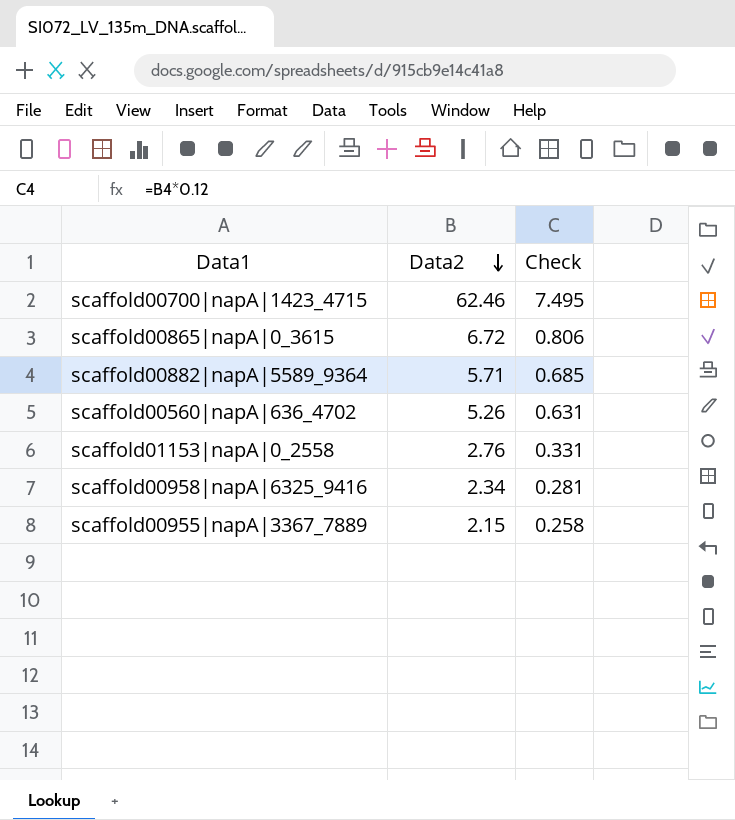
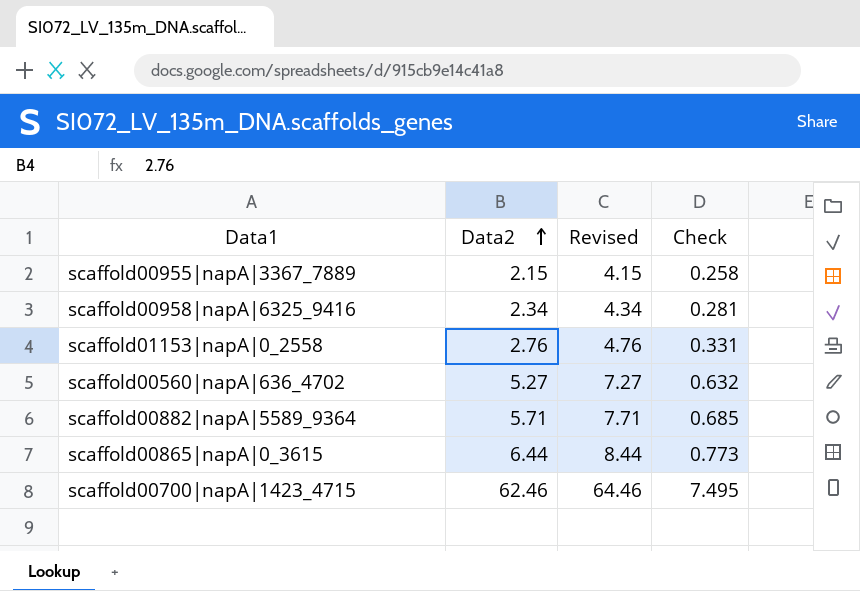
row order: Data2 descending -> Data2 ascending
column Revised | formula: none -> [Data2] + 2
scaffold00560|napA|636_4702 | Data2: 5.26 -> 5.27
scaffold00560|napA|636_4702 | Check: 0.631 -> 0.632
scaffold00865|napA|0_3615 | Data2: 6.72 -> 6.44
scaffold00865|napA|0_3615 | Check: 0.806 -> 0.773

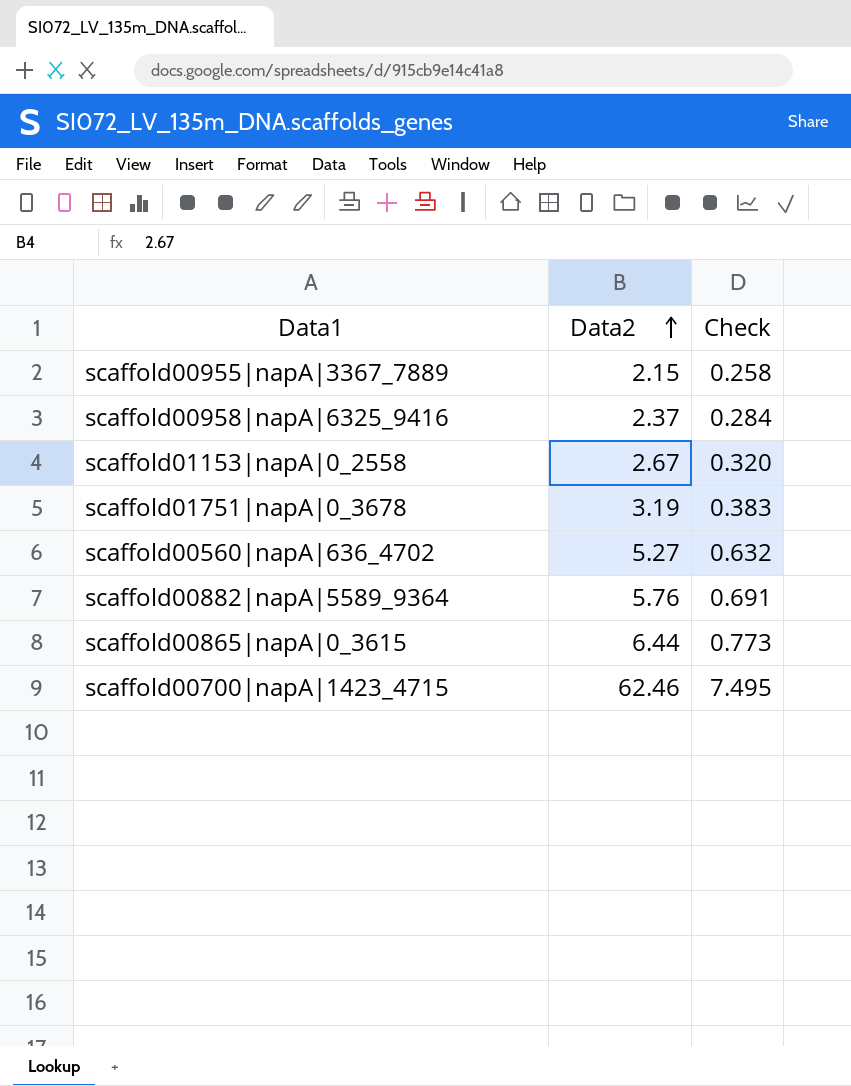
column Revised | formula: [Data2] + 2 -> none
scaffold00958|napA|6325_9416 | Data2: 2.34 -> 2.37
scaffold00958|napA|6325_9416 | Check: 0.281 -> 0.284
scaffold01153|napA|0_2558 | Data2: 2.76 -> 2.67
scaffold01153|napA|0_2558 | Check: 0.331 -> 0.320
row scaffold01751|napA|0_3678: none -> 3.19 | 0.383
scaffold00882|napA|5589_9364 | Data2: 5.71 -> 5.76
scaffold00882|napA|5589_9364 | Check: 0.685 -> 0.691

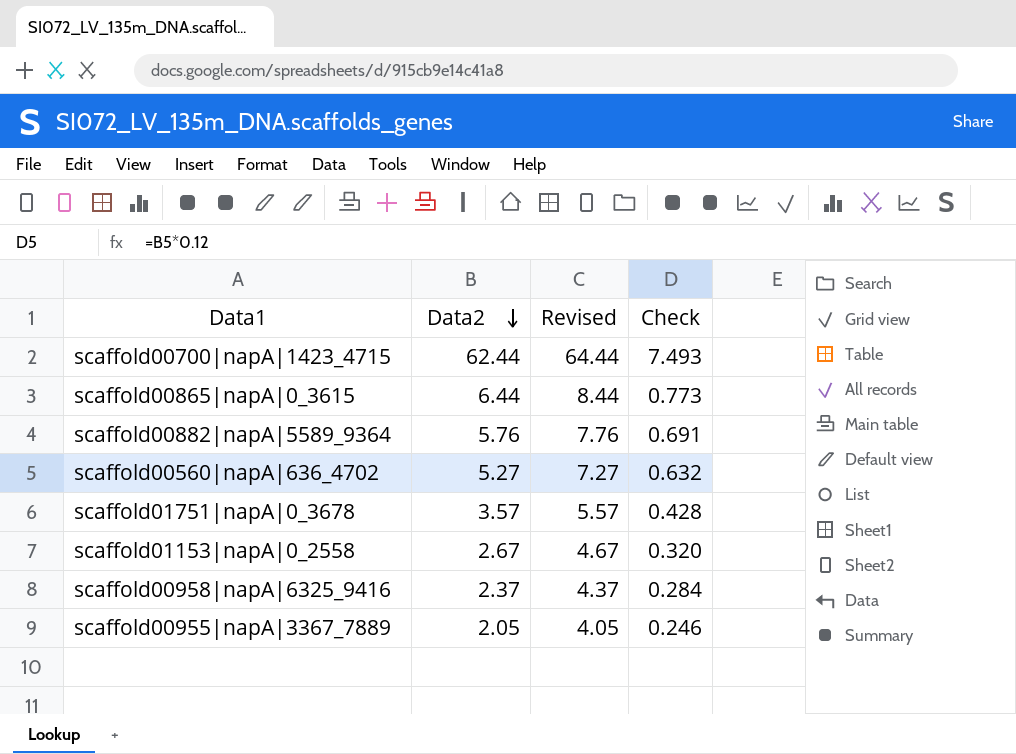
row order: Data2 ascending -> Data2 descending
column Revised | formula: none -> [Data2] + 2
scaffold00700|napA|1423_4715 | Data2: 62.46 -> 62.44
scaffold00700|napA|1423_4715 | Check: 7.495 -> 7.493
scaffold01751|napA|0_3678 | Data2: 3.19 -> 3.57
scaffold01751|napA|0_3678 | Check: 0.383 -> 0.428
scaffold00955|napA|3367_7889 | Data2: 2.15 -> 2.05
scaffold00955|napA|3367_7889 | Check: 0.258 -> 0.246

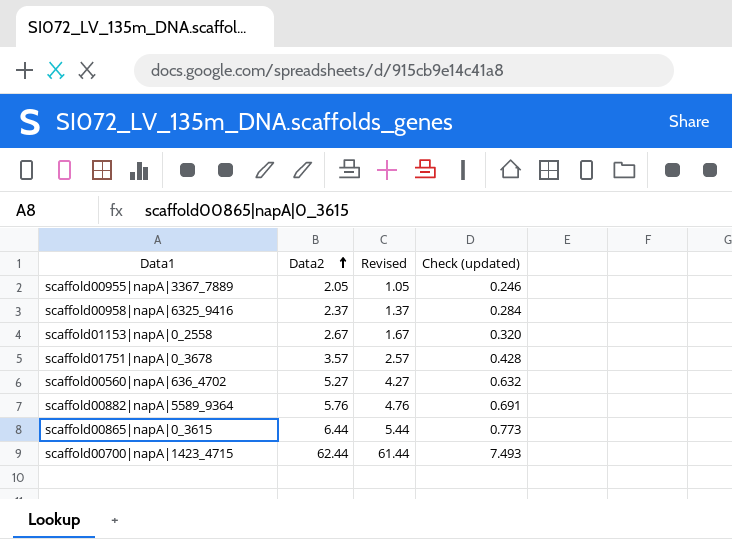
row order: Data2 descending -> Data2 ascending
column Revised | formula: [Data2] + 2 -> [Data2] - 1
column name: Check -> Check (updated)

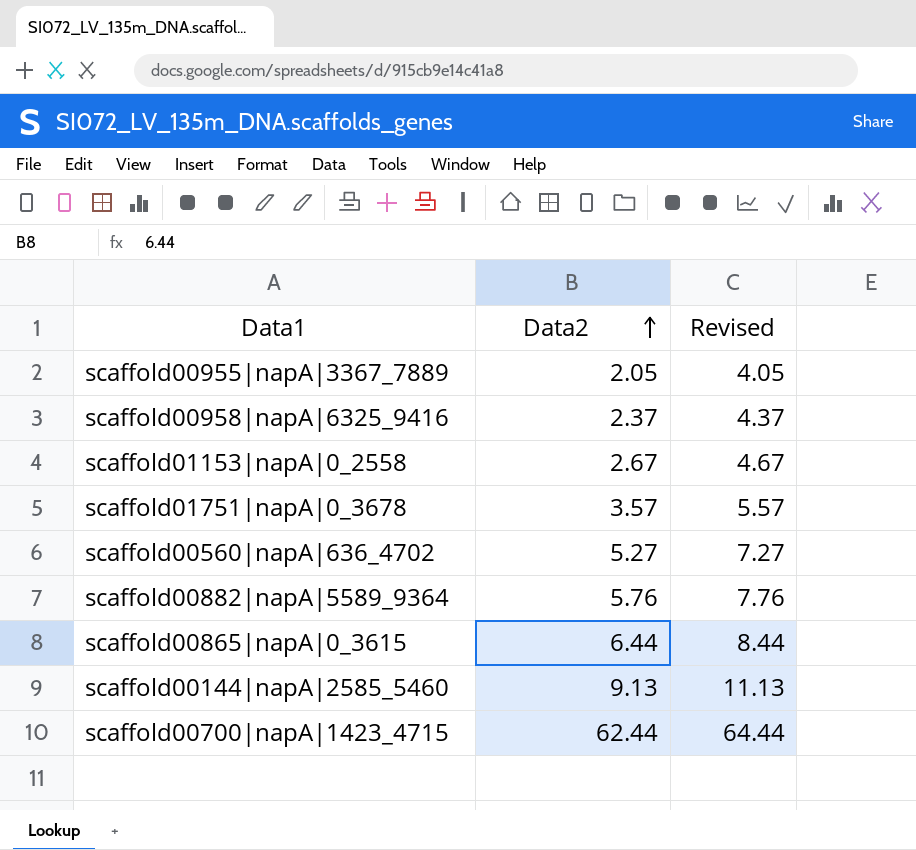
column Check (updated) | formula: [Data2] * 0.12 -> none
column Revised | formula: [Data2] - 1 -> [Data2] + 2
row scaffold00144|napA|2585_5460: none -> 9.13 | 11.13

